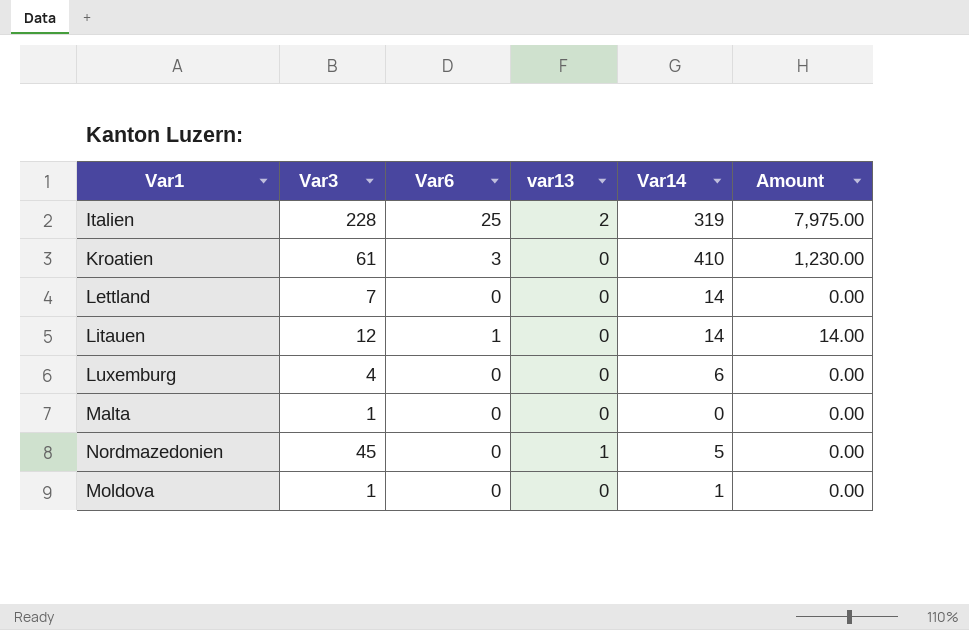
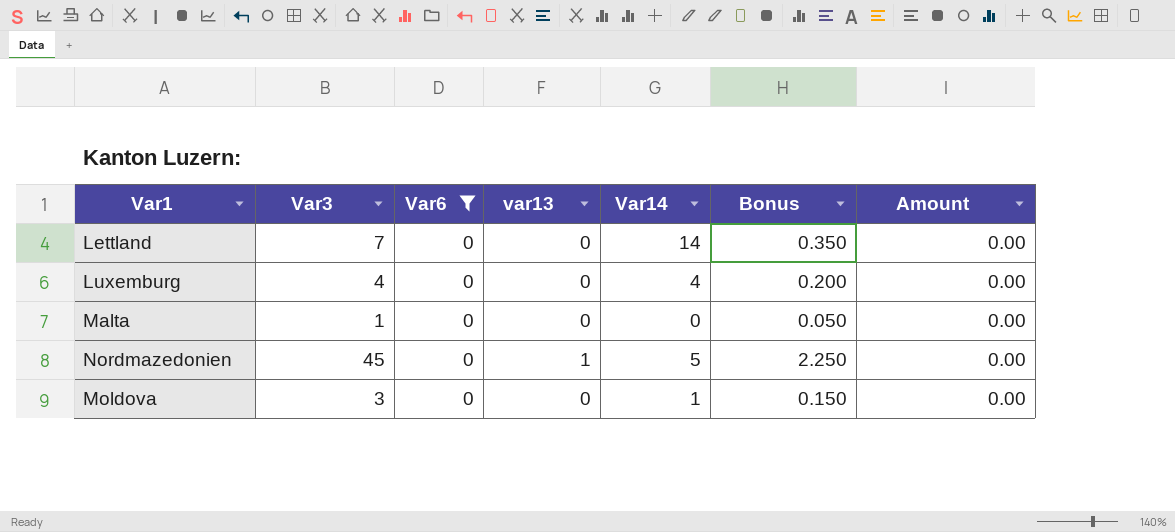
filter: none -> Var6 = 0
column Bonus | formula: none -> [Var3] * 0.05
Luxemburg | Var14: 6 -> 4
Moldova | Var3: 1 -> 3

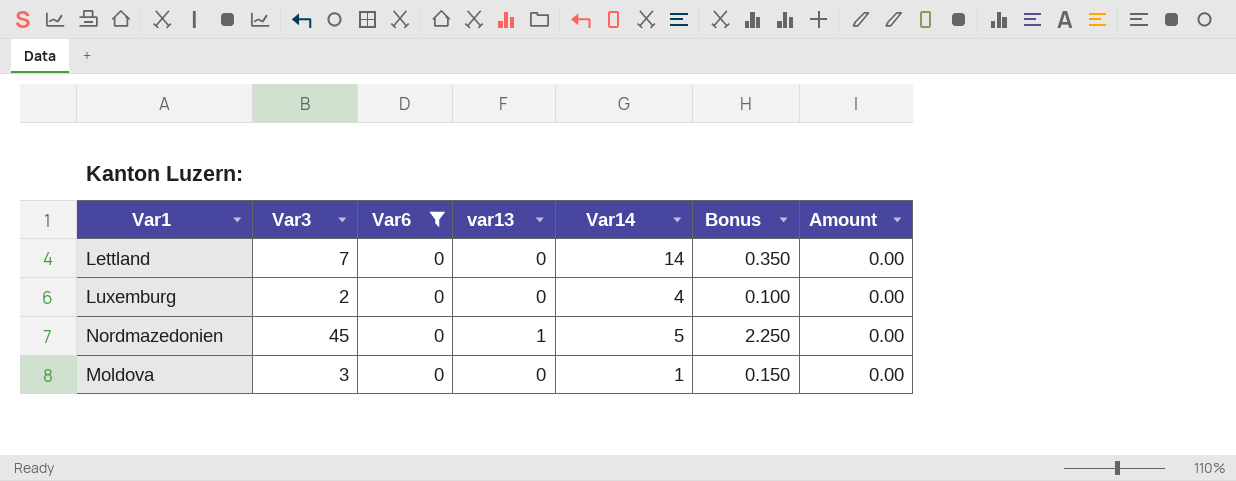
row Malta: 1 | 0 | 0 | 0 | 0.050 | 0.00 -> none
Luxemburg | Var3: 4 -> 2
Luxemburg | Bonus: 0.200 -> 0.100

